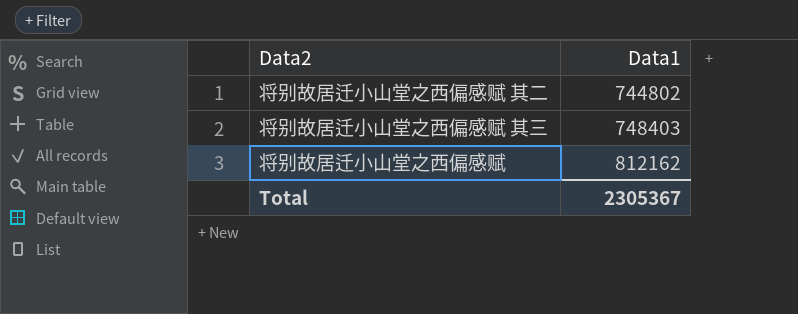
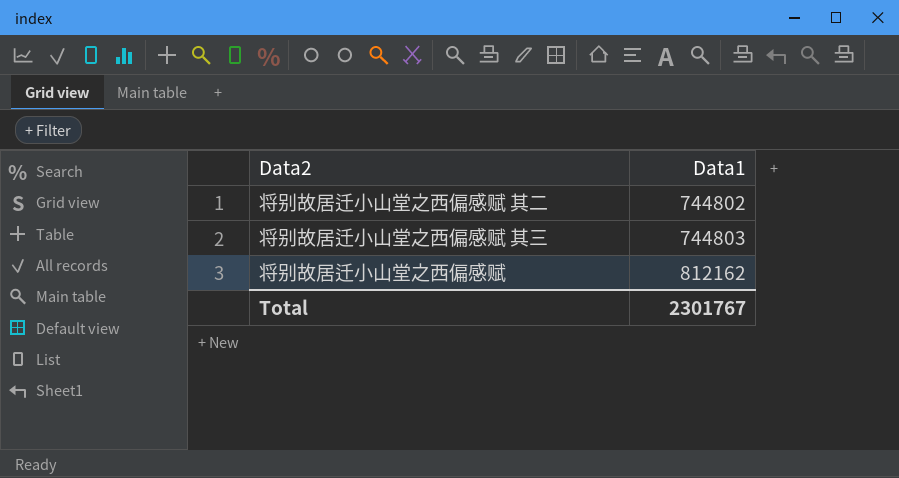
将别故居迁小山堂之西偏感赋 其三 | Data1: 748403 -> 744803
Total | Data1: 2305367 -> 2301767

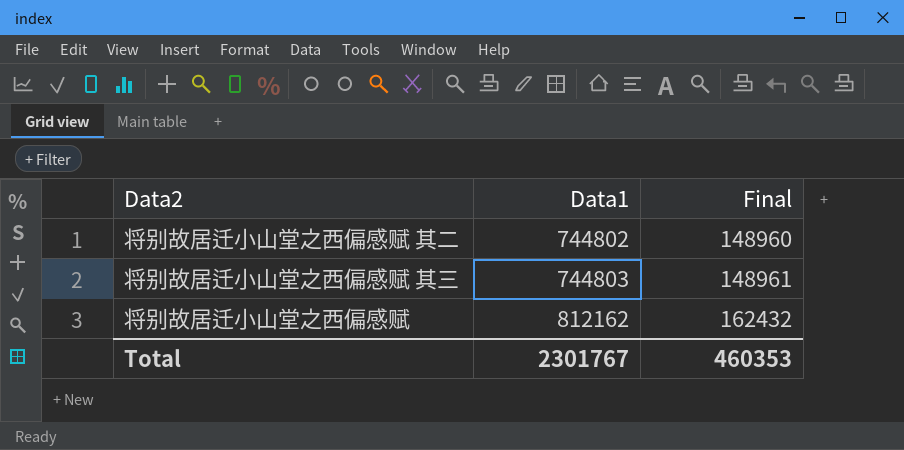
column Final | formula: none -> [Data1] * 0.2

